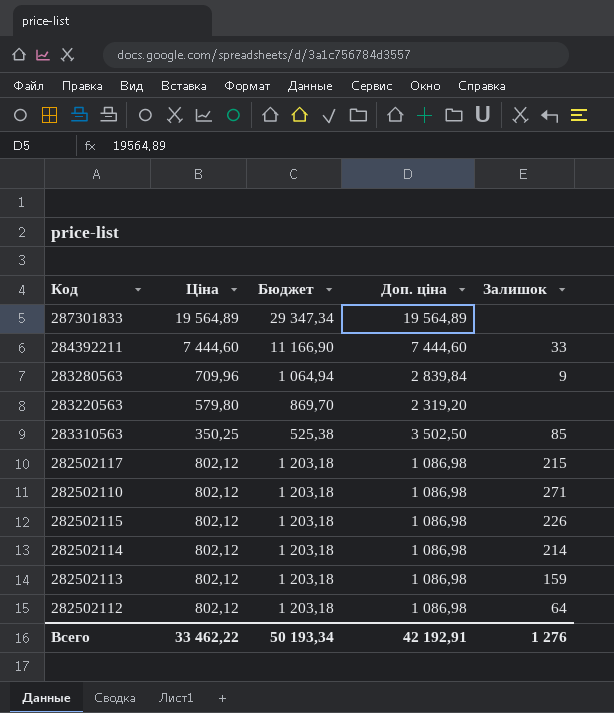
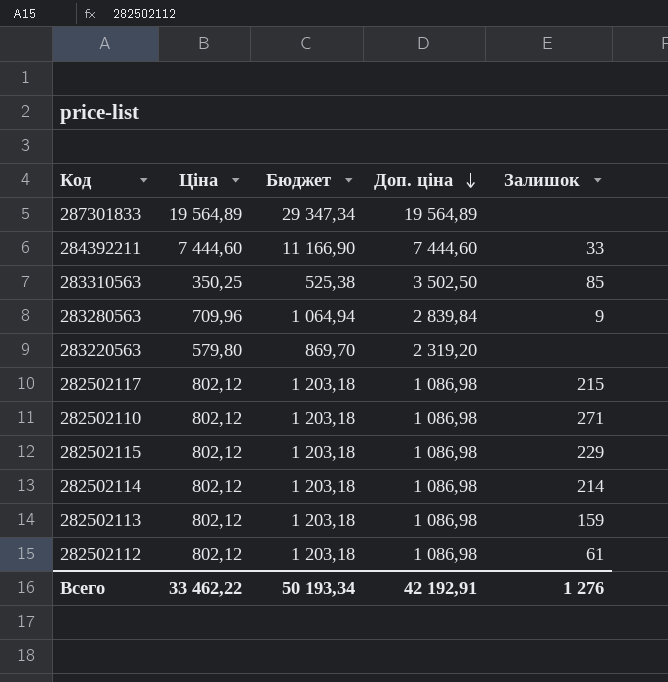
row order: none -> Доп. ціна descending
282502115 | Залишок: 226 -> 229
282502112 | Залишок: 64 -> 61

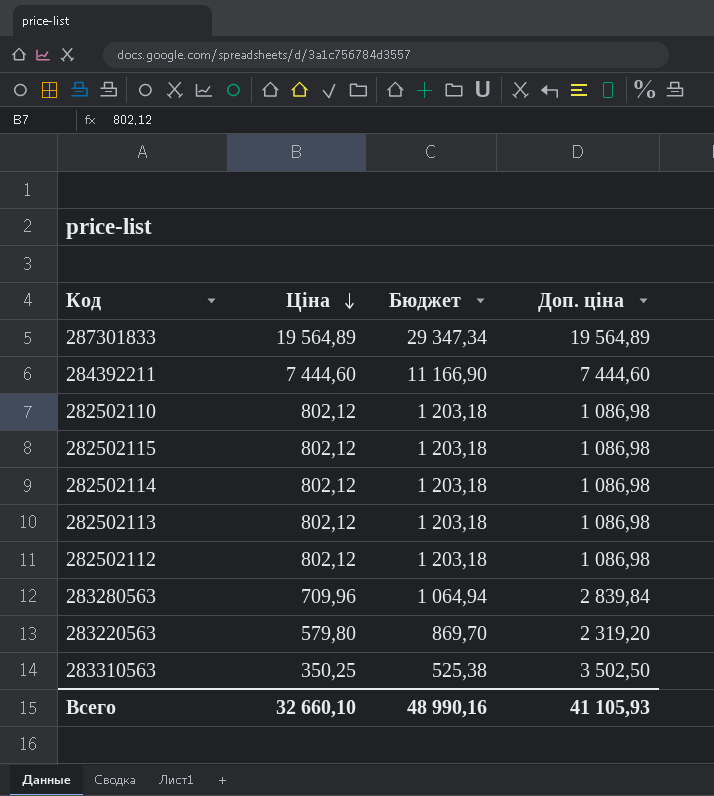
row order: Доп. ціна descending -> Ціна descending
column Залишок | position: 5 -> none
row 282502117: 802,12 | 1 203,18 | 1 086,98 | 215 -> none
Всего | Ціна: 33 462,22 -> 32 660,10
Всего | Бюджет: 50 193,34 -> 48 990,16
Всего | Доп. ціна: 42 192,91 -> 41 105,93

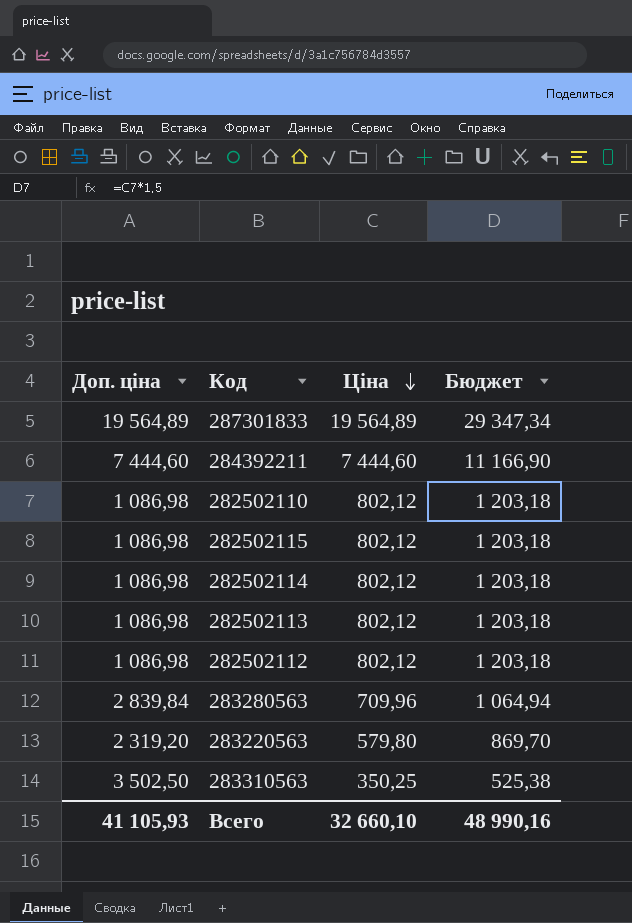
column Доп. ціна | position: 4 -> 1

